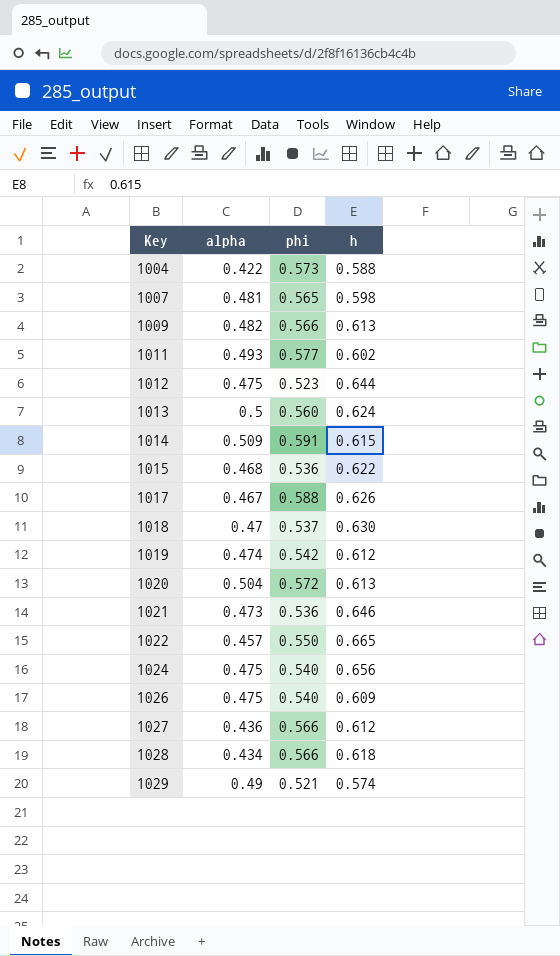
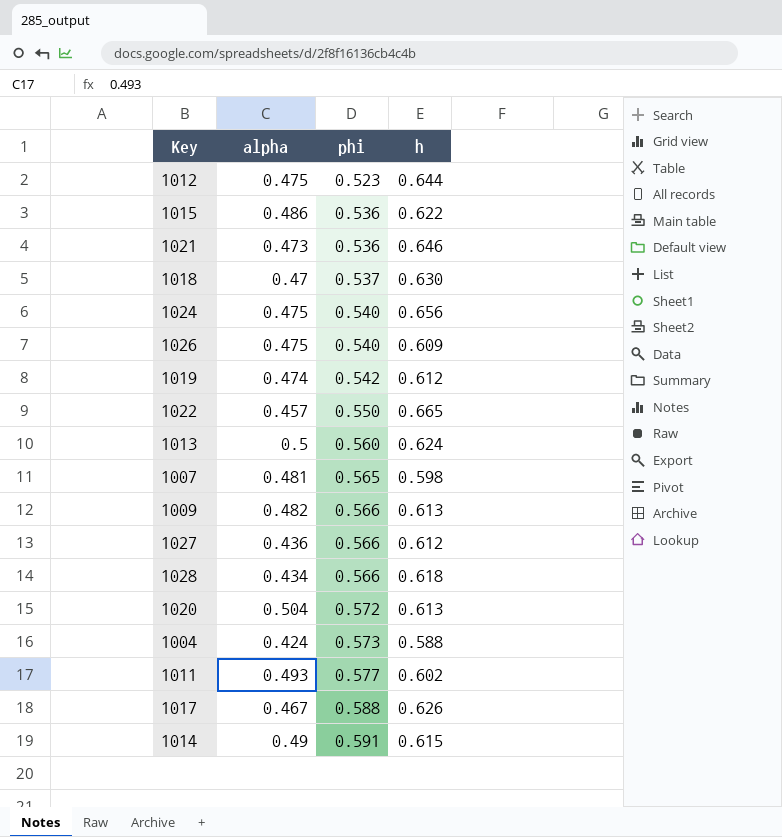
row order: Key ascending -> phi ascending
row 1029: 0.49 | 0.521 | 0.574 -> none
1015 | alpha: 0.468 -> 0.486
1004 | alpha: 0.422 -> 0.424
1014 | alpha: 0.509 -> 0.49

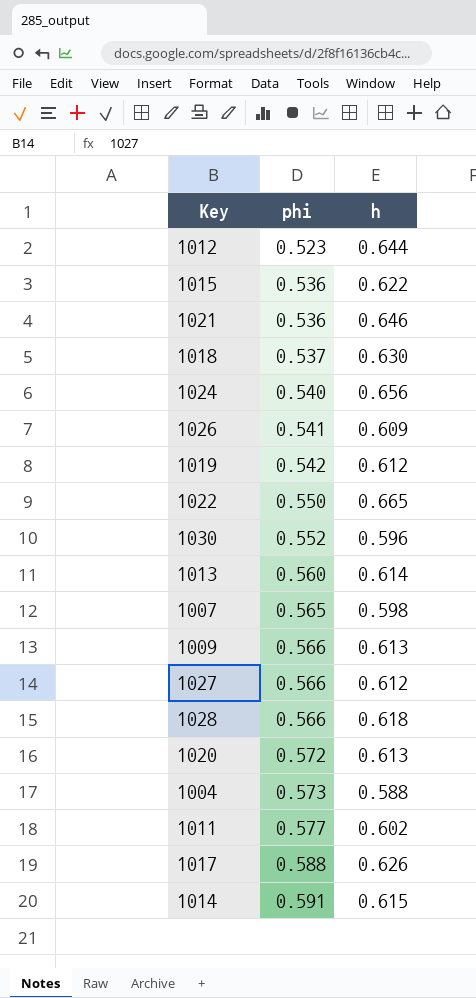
column alpha | position: 2 -> none
1026 | phi: 0.540 -> 0.541
row 1030: none -> 0.552 | 0.596
1013 | h: 0.624 -> 0.614

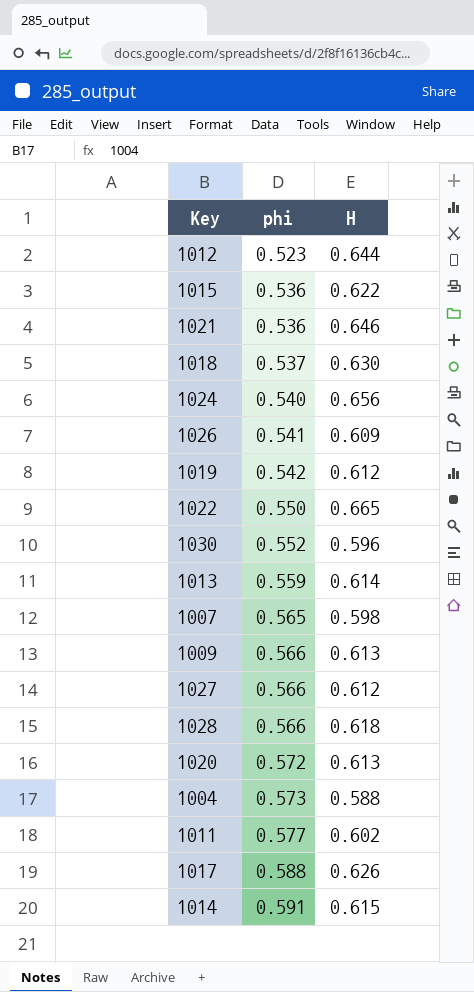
column name: h -> H
1013 | phi: 0.560 -> 0.559

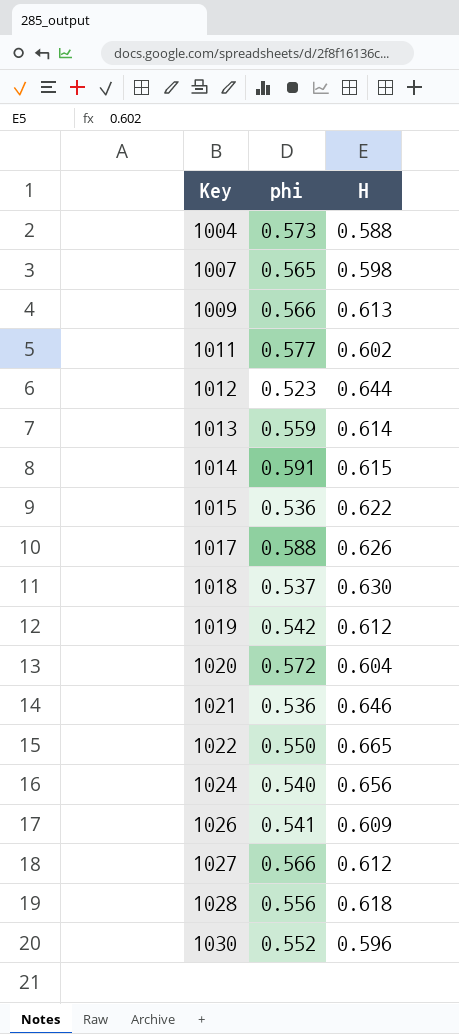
row order: phi ascending -> Key ascending
1020 | H: 0.613 -> 0.604
1028 | phi: 0.566 -> 0.556

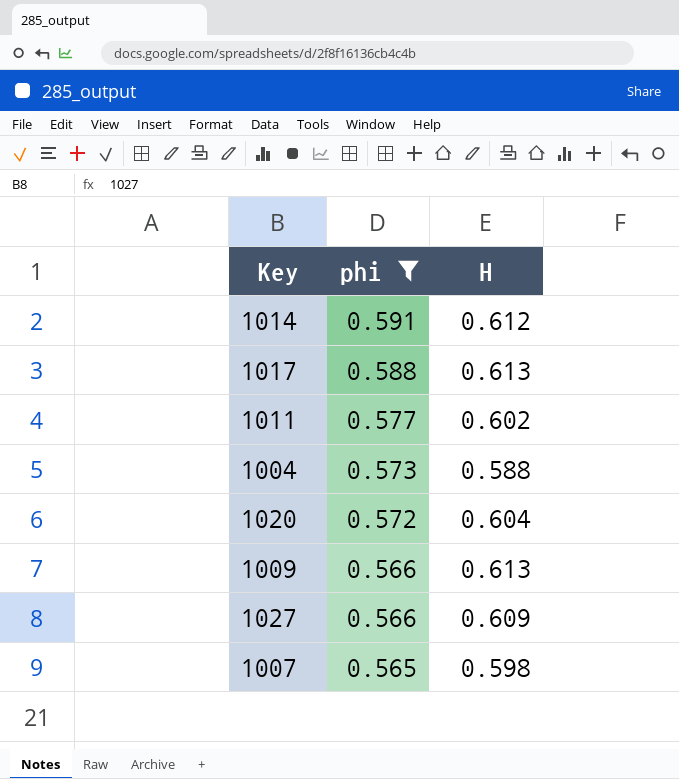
filter: none -> phi >= 0.565
row order: Key ascending -> phi descending
1014 | H: 0.615 -> 0.612
1017 | H: 0.626 -> 0.613
1027 | H: 0.612 -> 0.609

